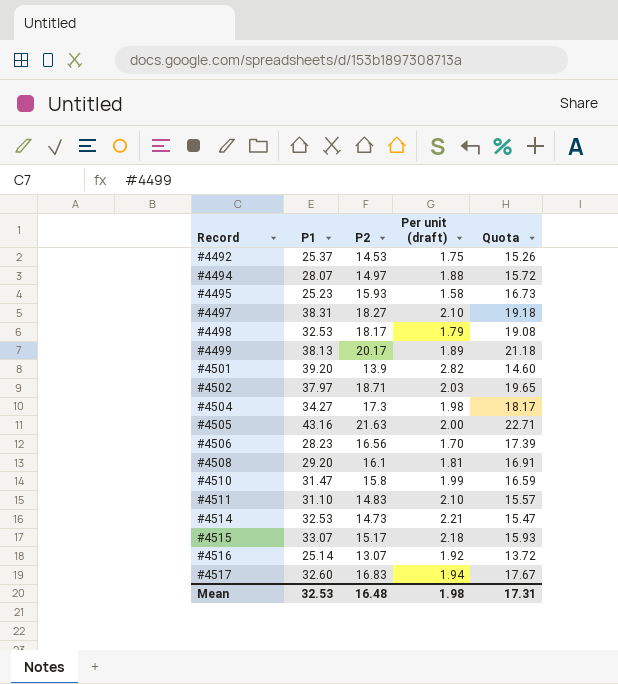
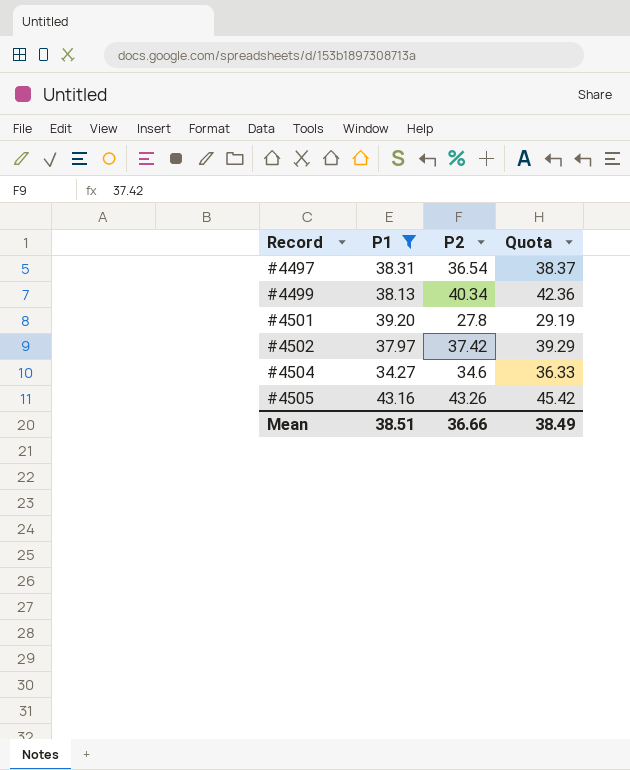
filter: none -> P1 >= 34.27
column Per unit (draft) | formula: [P1] / [P2] -> none
#4497 | P2: 18.27 -> 36.54
#4497 | Quota: 19.18 -> 38.37
#4499 | P2: 20.17 -> 40.34
#4499 | Quota: 21.18 -> 42.36
#4501 | P2: 13.9 -> 27.8
#4501 | Quota: 14.60 -> 29.19
#4502 | P2: 18.71 -> 37.42
#4502 | Quota: 19.65 -> 39.29
#4504 | P2: 17.3 -> 34.6
#4504 | Quota: 18.17 -> 36.33
#4505 | P2: 21.63 -> 43.26
#4505 | Quota: 22.71 -> 45.42
Mean | P1: 32.53 -> 38.51
Mean | P2: 16.48 -> 36.66
Mean | Quota: 17.31 -> 38.49

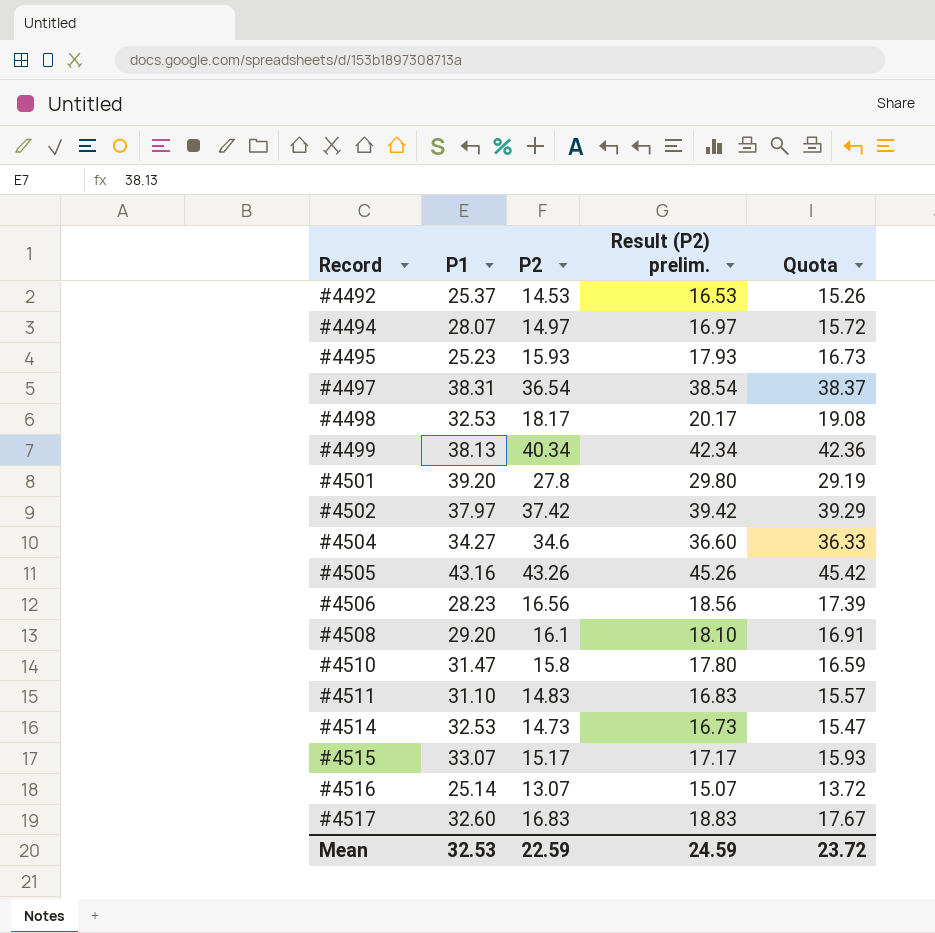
filter: P1 >= 34.27 -> none
column Result (P2) prelim. | formula: none -> [P2] + 2
Mean | P1: 38.51 -> 32.53
Mean | P2: 36.66 -> 22.59
Mean | Quota: 38.49 -> 23.72

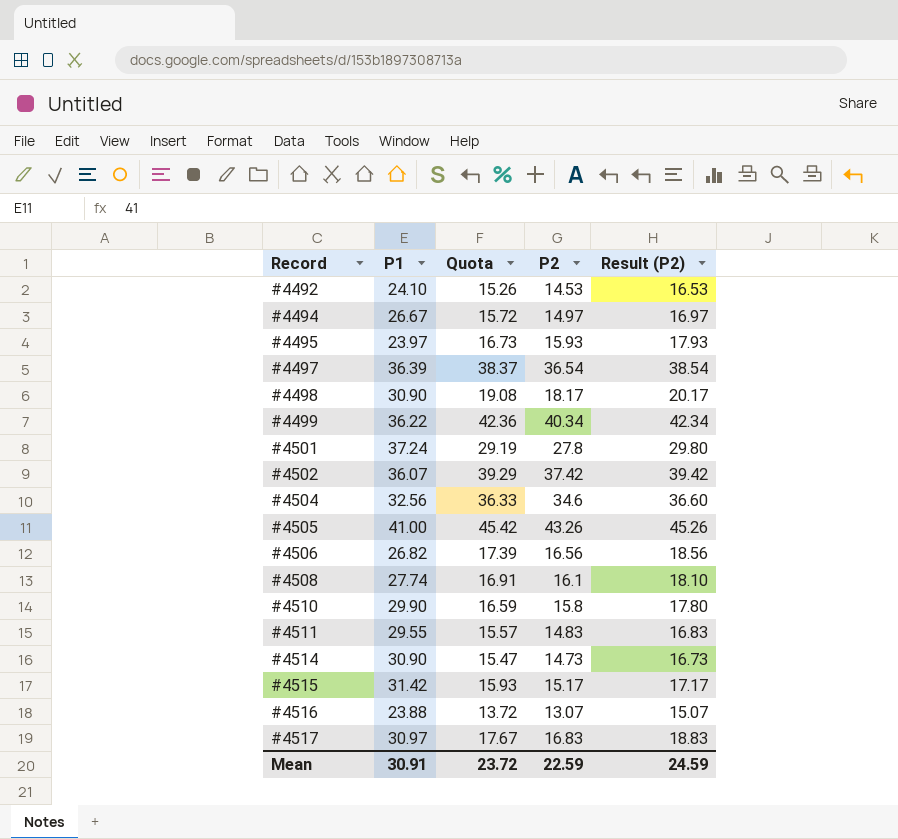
column Quota | position: 5 -> 3
column name: Result (P2) prelim. -> Result (P2)
#4492 | P1: 25.37 -> 24.10
#4494 | P1: 28.07 -> 26.67
#4495 | P1: 25.23 -> 23.97
#4497 | P1: 38.31 -> 36.39
#4498 | P1: 32.53 -> 30.90
#4499 | P1: 38.13 -> 36.22
#4501 | P1: 39.20 -> 37.24
#4502 | P1: 37.97 -> 36.07
#4504 | P1: 34.27 -> 32.56
#4505 | P1: 43.16 -> 41.00
#4506 | P1: 28.23 -> 26.82
#4508 | P1: 29.20 -> 27.74
#4510 | P1: 31.47 -> 29.90
#4511 | P1: 31.10 -> 29.55
#4514 | P1: 32.53 -> 30.90
#4515 | P1: 33.07 -> 31.42
#4516 | P1: 25.14 -> 23.88
#4517 | P1: 32.60 -> 30.97
Mean | P1: 32.53 -> 30.91

